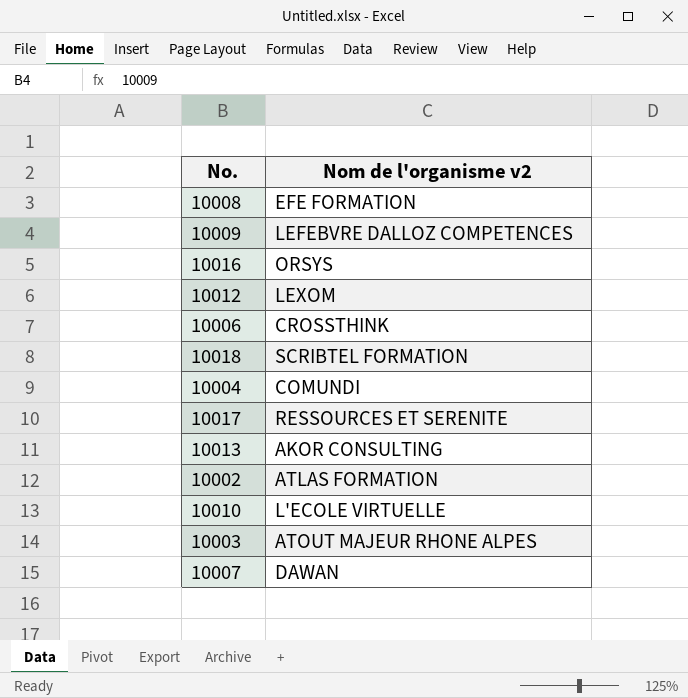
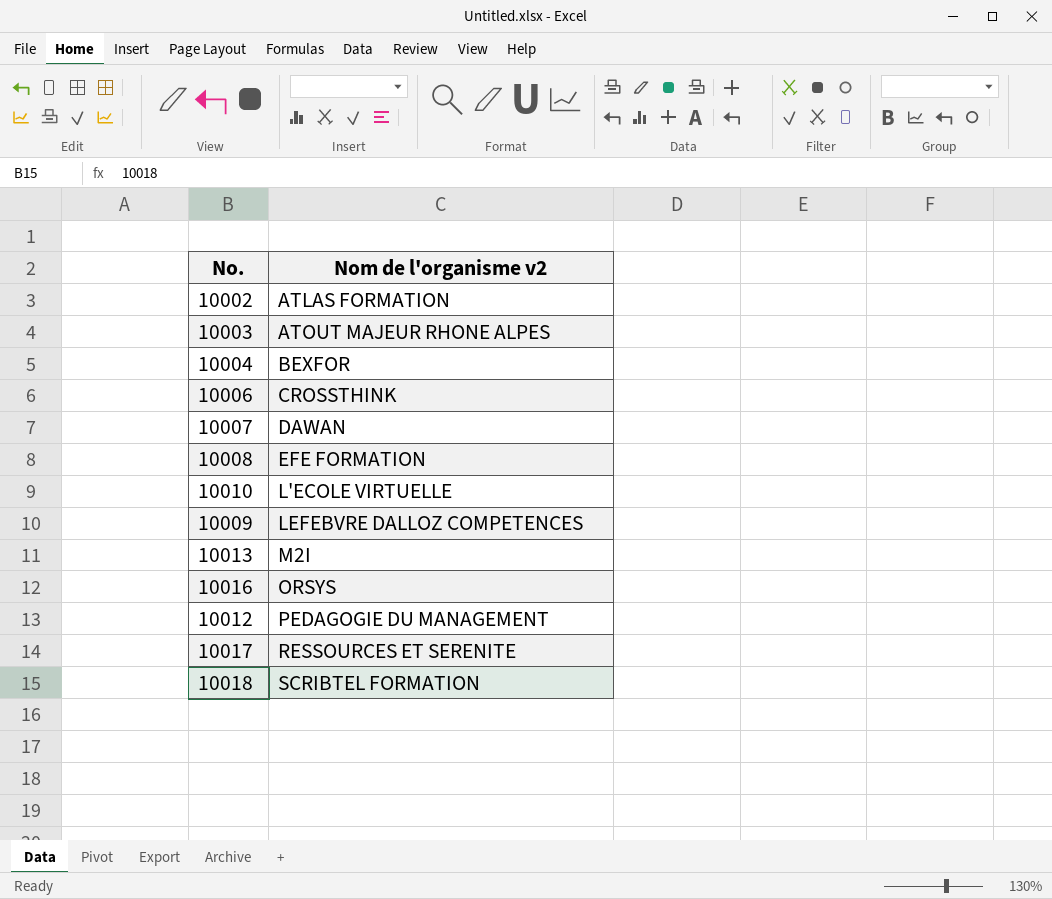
row order: none -> Nom de l'organisme v2 ascending
10004 | Nom de l'organisme v2: COMUNDI -> BEXFOR
10013 | Nom de l'organisme v2: AKOR CONSULTING -> M2I
10012 | Nom de l'organisme v2: LEXOM -> PEDAGOGIE DU MANAGEMENT

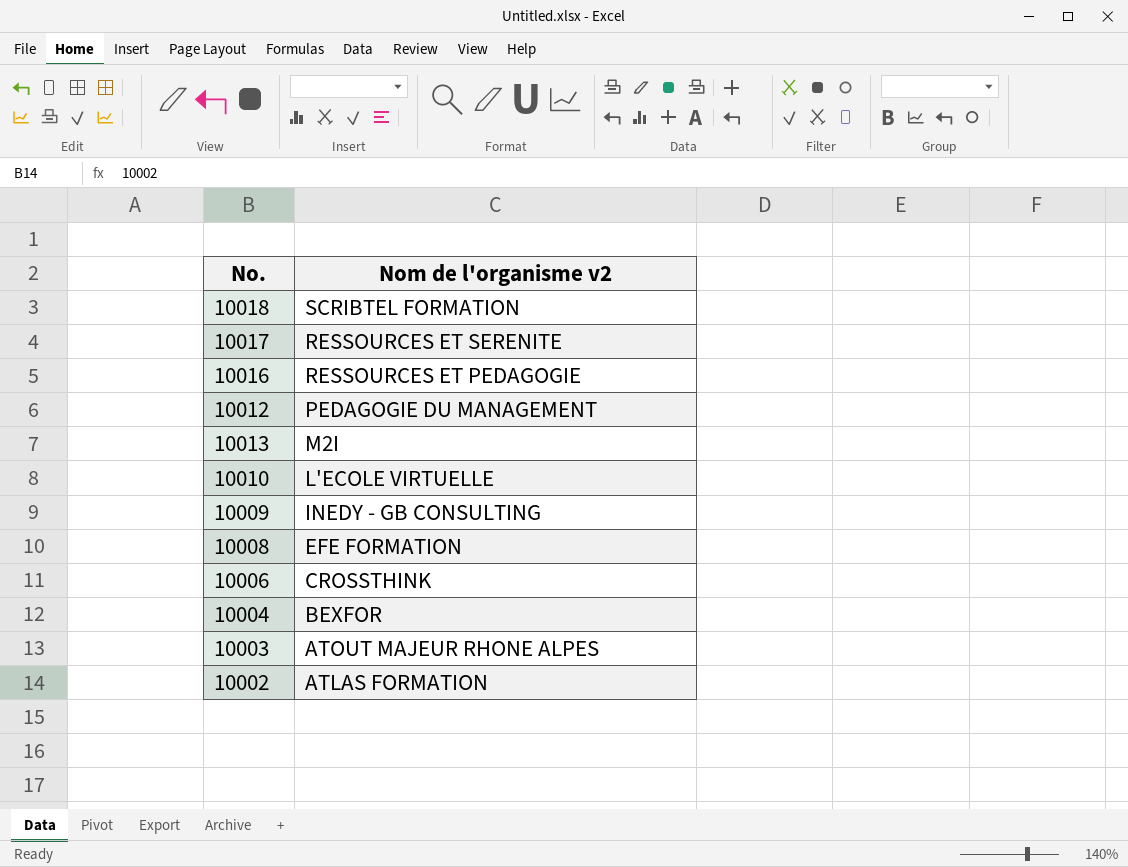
row order: Nom de l'organisme v2 ascending -> Nom de l'organisme v2 descending
row 10007: DAWAN -> none
10016 | Nom de l'organisme v2: ORSYS -> RESSOURCES ET PEDAGOGIE
10009 | Nom de l'organisme v2: LEFEBVRE DALLOZ COMPETENCES -> INEDY - GB CONSULTING

